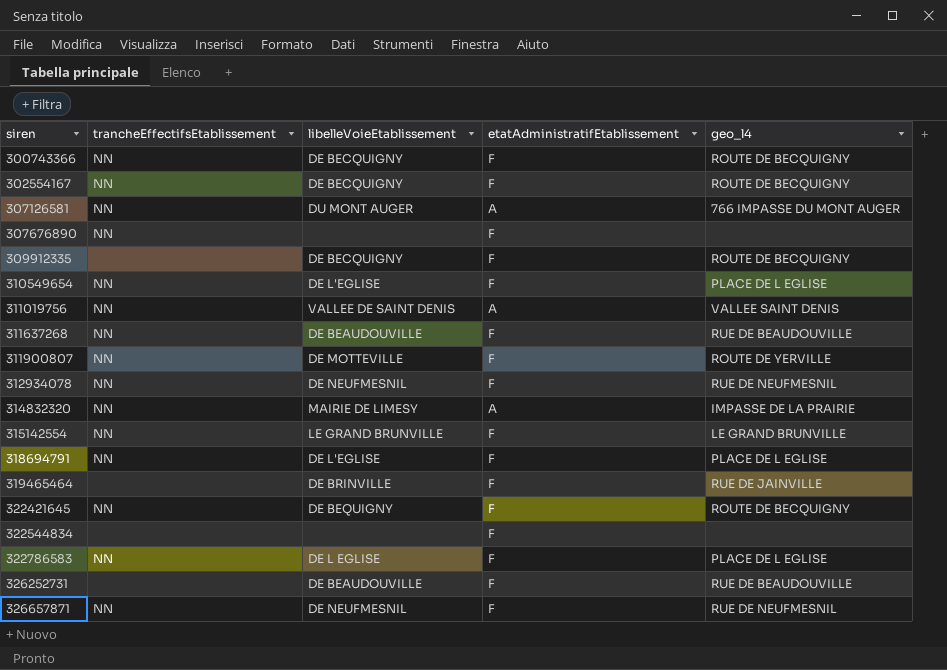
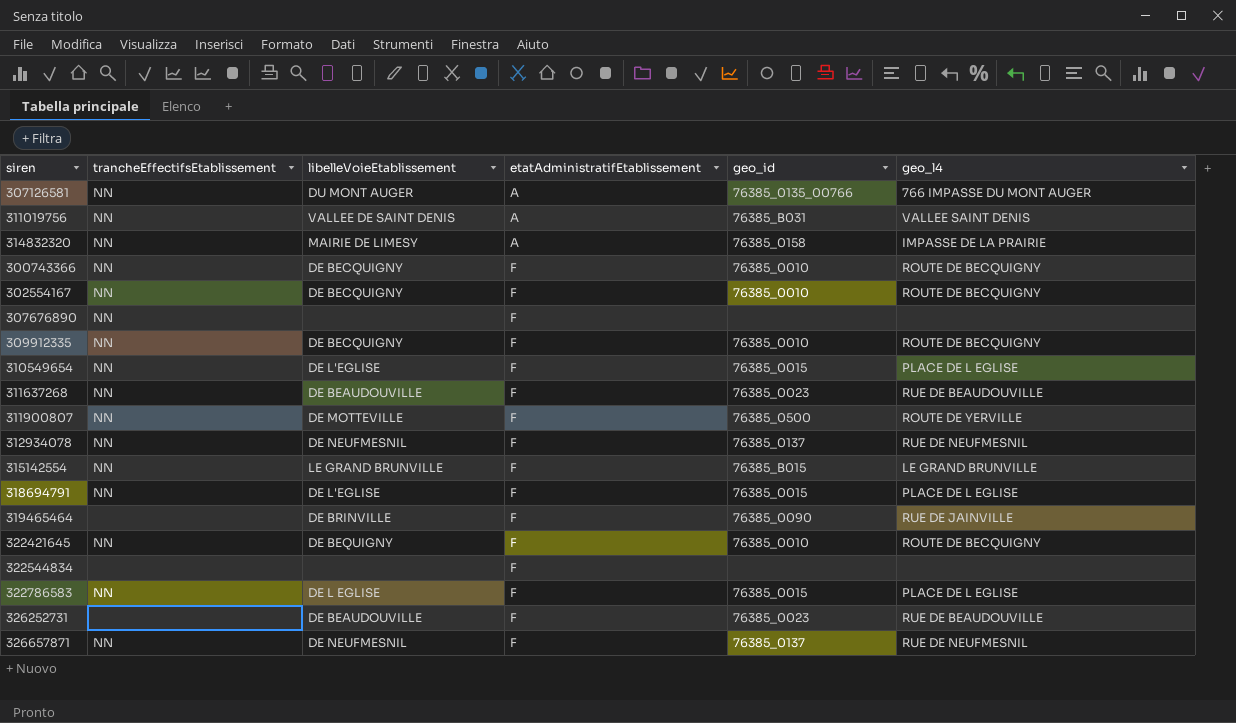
row order: siren ascending -> etatAdministratifEtablissement ascending
column geo_id | position: none -> 5
309912335 | trancheEffectifsEtablissement: none -> NN

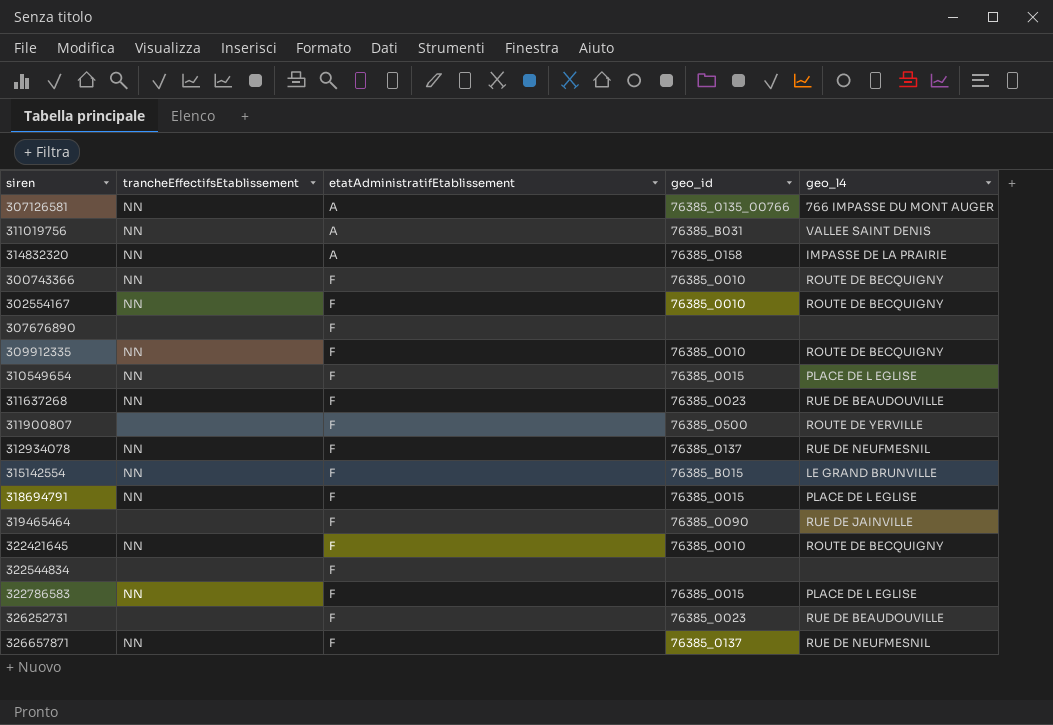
column libelleVoieEtablissement | position: 3 -> none
307676890 | trancheEffectifsEtablissement: NN -> none
311900807 | trancheEffectifsEtablissement: NN -> none

